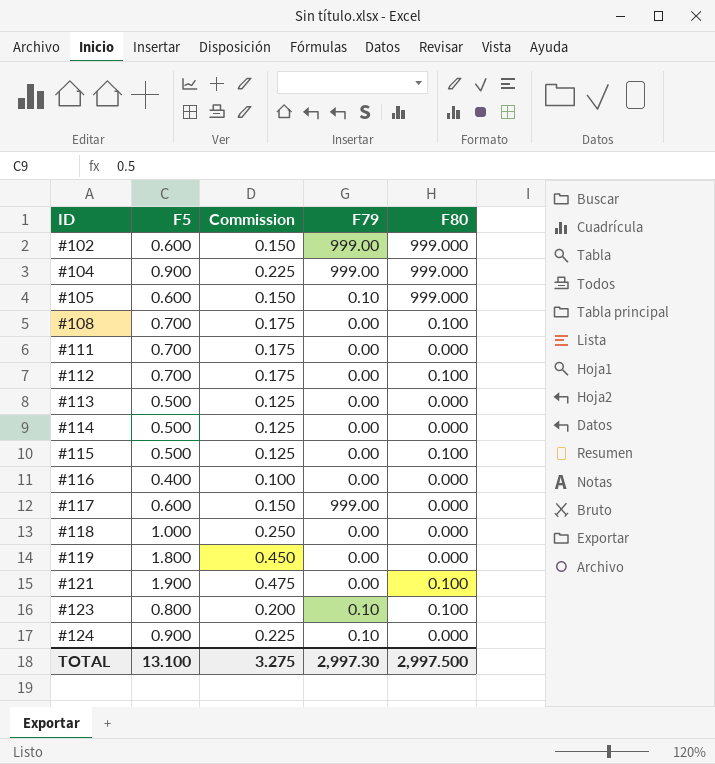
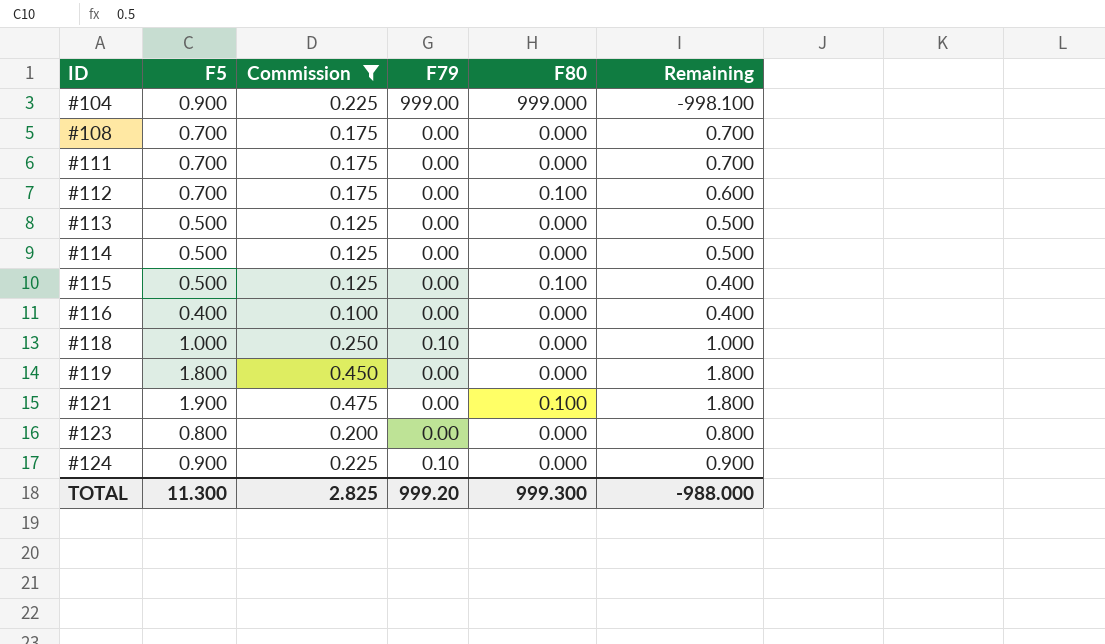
filter: none -> Commission != 0.150
column Remaining | formula: none -> [F5] - [F80]
#108 | F80: 0.100 -> 0.000
#118 | F79: 0.00 -> 0.10
#123 | F79: 0.10 -> 0.00
#123 | F80: 0.100 -> 0.000
TOTAL | F5: 13.100 -> 11.300
TOTAL | Commission: 3.275 -> 2.825
TOTAL | F79: 2,997.30 -> 999.20
TOTAL | F80: 2,997.500 -> 999.300

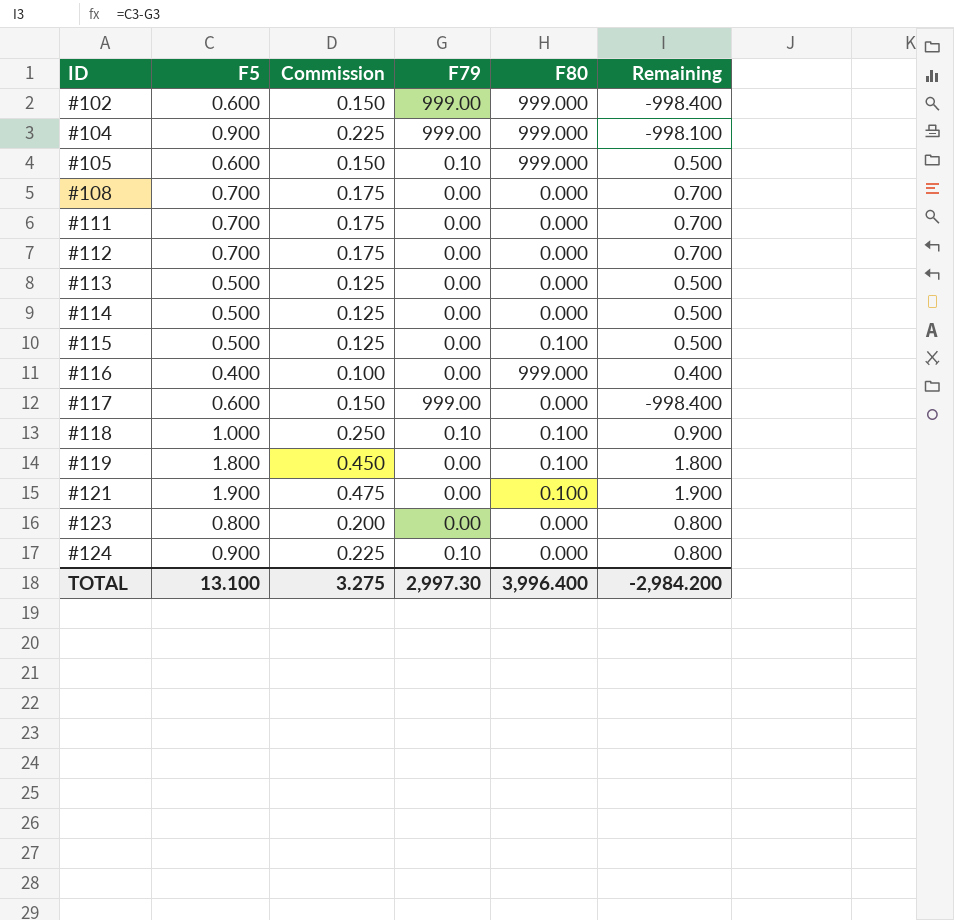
filter: Commission != 0.150 -> none
column Remaining | formula: [F5] - [F80] -> [F5] - [F79]
#112 | F80: 0.100 -> 0.000
#116 | F80: 0.000 -> 999.000
#118 | F80: 0.000 -> 0.100
#119 | F80: 0.000 -> 0.100
TOTAL | F5: 11.300 -> 13.100
TOTAL | Commission: 2.825 -> 3.275
TOTAL | F79: 999.20 -> 2,997.30
TOTAL | F80: 999.300 -> 3,996.400
TOTAL | Remaining: -988.000 -> -2,984.200

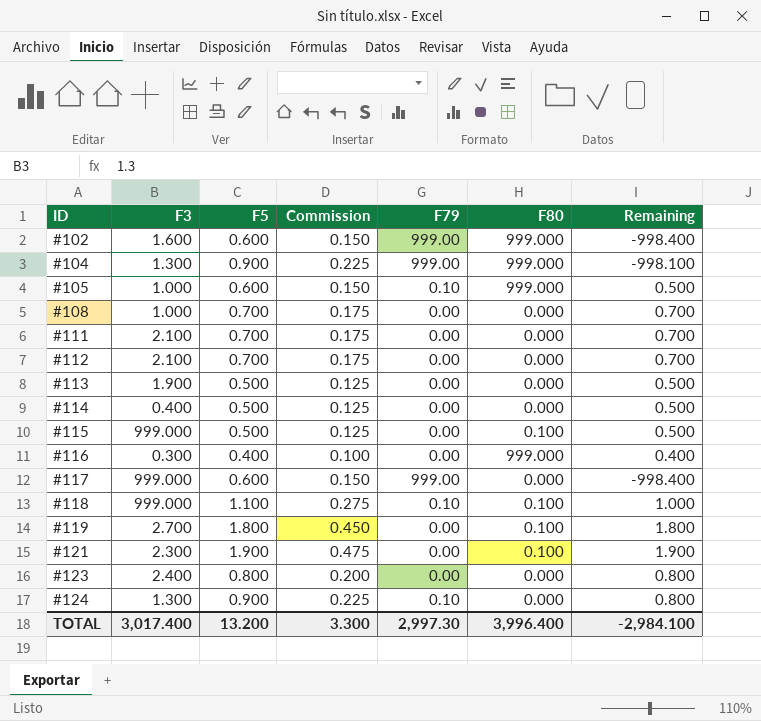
column F3 | position: none -> 2
#118 | F5: 1.000 -> 1.100
#118 | Commission: 0.250 -> 0.275
#118 | Remaining: 0.900 -> 1.000
TOTAL | F5: 13.100 -> 13.200
TOTAL | Commission: 3.275 -> 3.300
TOTAL | Remaining: -2,984.200 -> -2,984.100

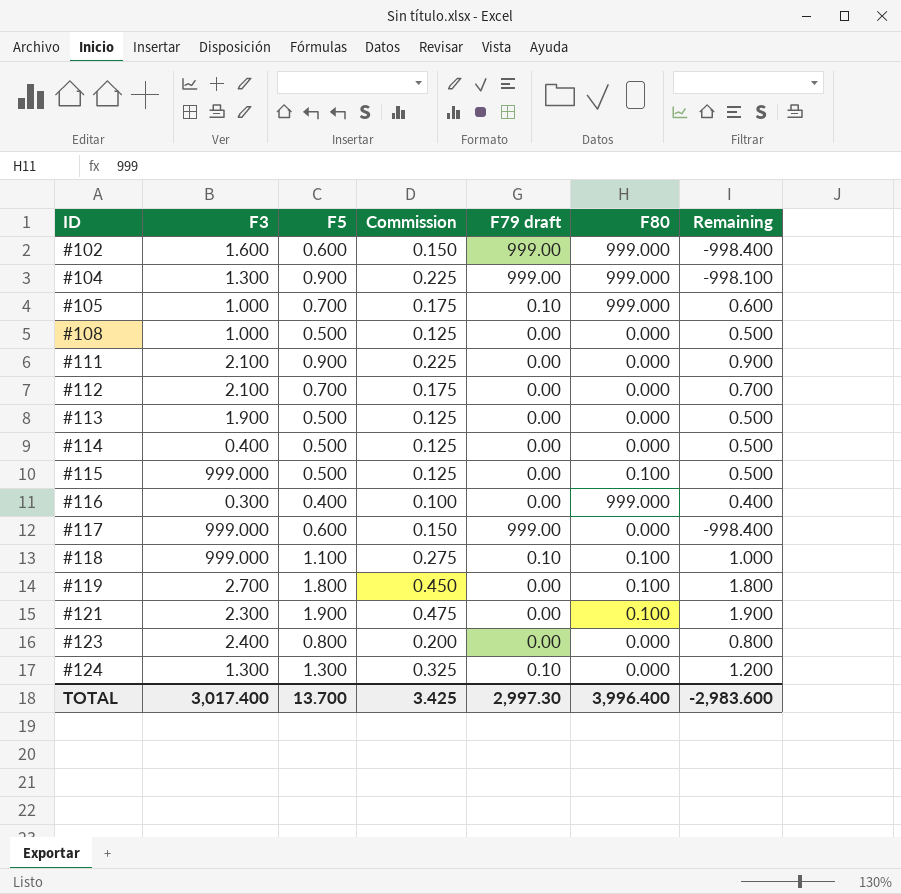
column name: F79 -> F79 draft
#105 | F5: 0.600 -> 0.700
#105 | Commission: 0.150 -> 0.175
#105 | Remaining: 0.500 -> 0.600
#108 | F5: 0.700 -> 0.500
#108 | Commission: 0.175 -> 0.125
#108 | Remaining: 0.700 -> 0.500
#111 | F5: 0.700 -> 0.900
#111 | Commission: 0.175 -> 0.225
#111 | Remaining: 0.700 -> 0.900
#124 | F5: 0.900 -> 1.300
#124 | Commission: 0.225 -> 0.325
#124 | Remaining: 0.800 -> 1.200
TOTAL | F5: 13.200 -> 13.700
TOTAL | Commission: 3.300 -> 3.425
TOTAL | Remaining: -2,984.100 -> -2,983.600

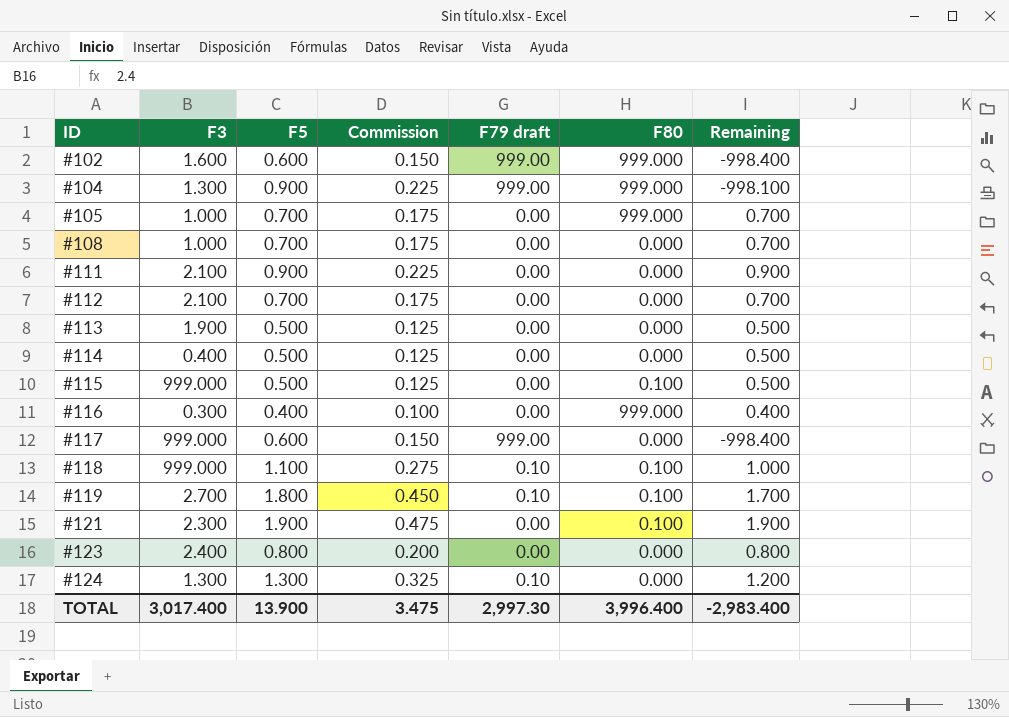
#105 | F79 draft: 0.10 -> 0.00
#105 | Remaining: 0.600 -> 0.700
#108 | F5: 0.500 -> 0.700
#108 | Commission: 0.125 -> 0.175
#108 | Remaining: 0.500 -> 0.700
#119 | F79 draft: 0.00 -> 0.10
#119 | Remaining: 1.800 -> 1.700
TOTAL | F5: 13.700 -> 13.900
TOTAL | Commission: 3.425 -> 3.475
TOTAL | Remaining: -2,983.600 -> -2,983.400

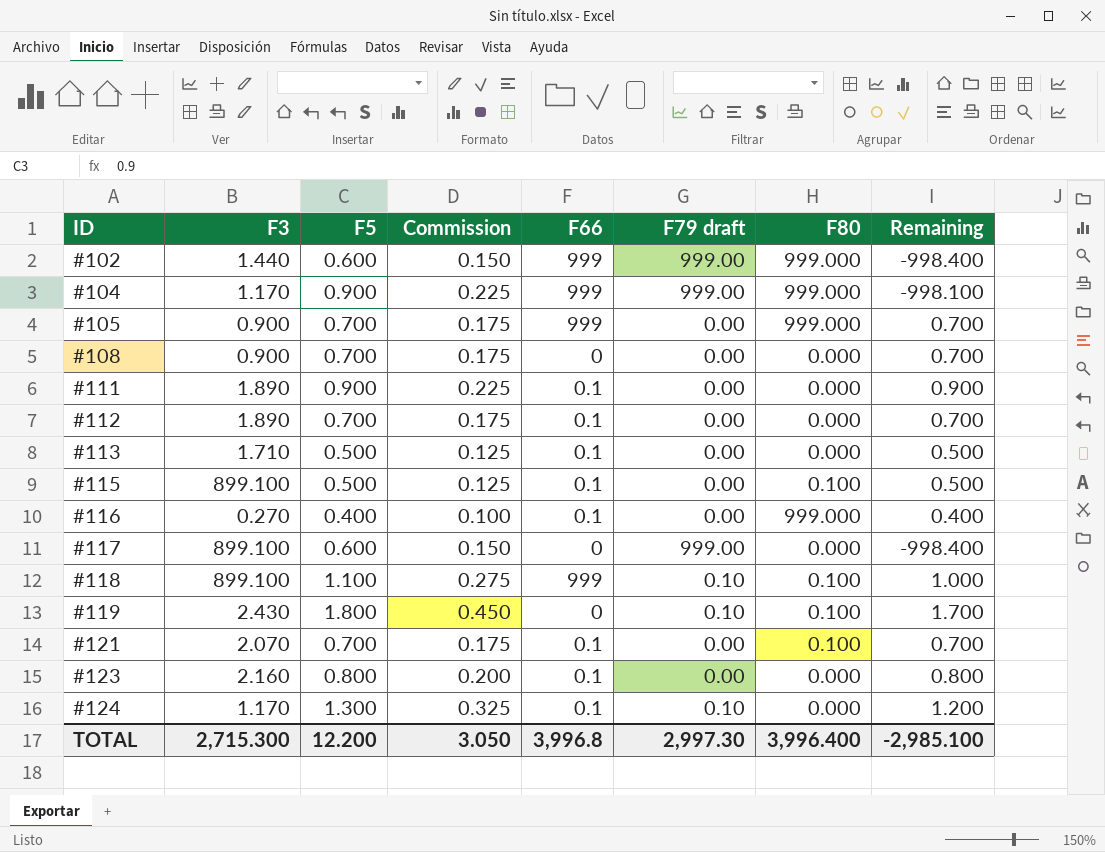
column F66 | position: none -> 5
row #114: 0.400 | 0.500 | 0.125 | 0.00 | 0.000 | 0.500 -> none
#102 | F3: 1.600 -> 1.440
#104 | F3: 1.300 -> 1.170
#105 | F3: 1.000 -> 0.900
#108 | F3: 1.000 -> 0.900
#111 | F3: 2.100 -> 1.890
#112 | F3: 2.100 -> 1.890
#113 | F3: 1.900 -> 1.710
#115 | F3: 999.000 -> 899.100
#116 | F3: 0.300 -> 0.270
#117 | F3: 999.000 -> 899.100
#118 | F3: 999.000 -> 899.100
#119 | F3: 2.700 -> 2.430
#121 | F3: 2.300 -> 2.070
#121 | F5: 1.900 -> 0.700
#121 | Commission: 0.475 -> 0.175
#121 | Remaining: 1.900 -> 0.700
#123 | F3: 2.400 -> 2.160
#124 | F3: 1.300 -> 1.170
TOTAL | F3: 3,017.400 -> 2,715.300
TOTAL | F5: 13.900 -> 12.200
TOTAL | Commission: 3.475 -> 3.050
TOTAL | Remaining: -2,983.400 -> -2,985.100

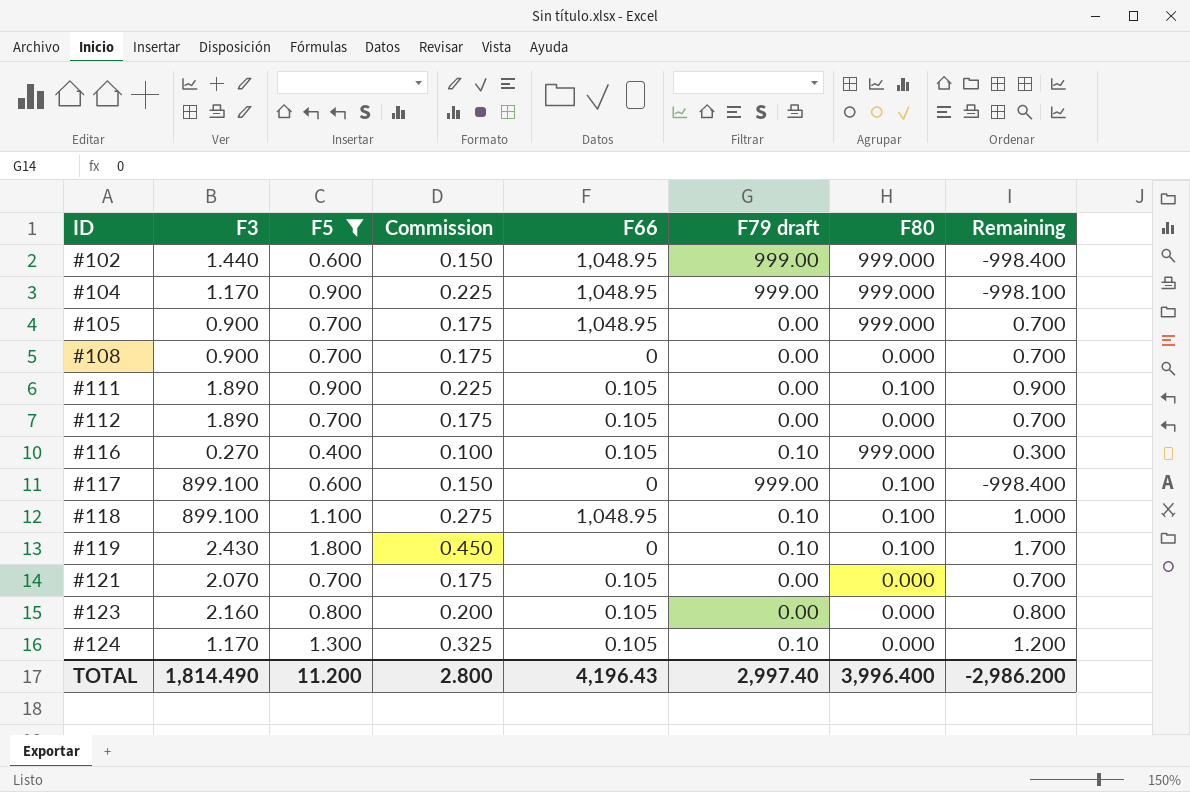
filter: none -> F5 != 0.500
#102 | F66: 999 -> 1,048.95
#104 | F66: 999 -> 1,048.95
#105 | F66: 999 -> 1,048.95
#111 | F66: 0.1 -> 0.105
#111 | F80: 0.000 -> 0.100
#112 | F66: 0.1 -> 0.105
#116 | F66: 0.1 -> 0.105
#116 | F79 draft: 0.00 -> 0.10
#116 | Remaining: 0.400 -> 0.300
#117 | F80: 0.000 -> 0.100
#118 | F66: 999 -> 1,048.95
#121 | F66: 0.1 -> 0.105
#121 | F80: 0.100 -> 0.000
#123 | F66: 0.1 -> 0.105
#124 | F66: 0.1 -> 0.105
TOTAL | F3: 2,715.300 -> 1,814.490
TOTAL | F5: 12.200 -> 11.200
TOTAL | Commission: 3.050 -> 2.800
TOTAL | F66: 3,996.8 -> 4,196.43
TOTAL | F79 draft: 2,997.30 -> 2,997.40
TOTAL | Remaining: -2,985.100 -> -2,986.200

